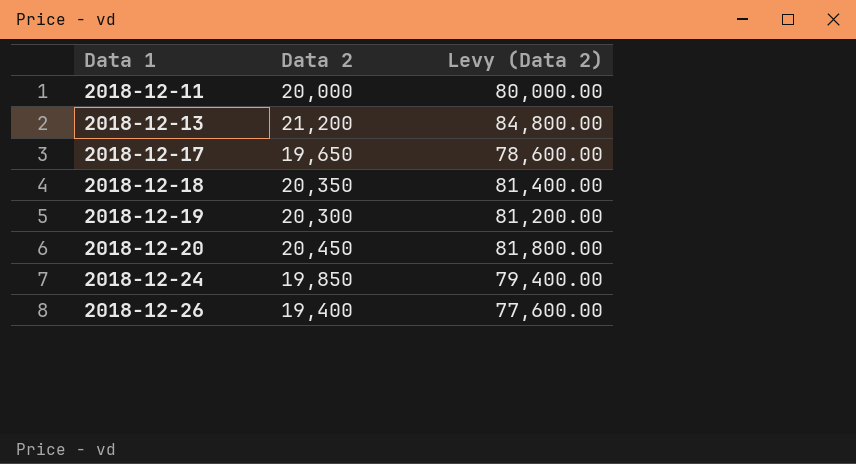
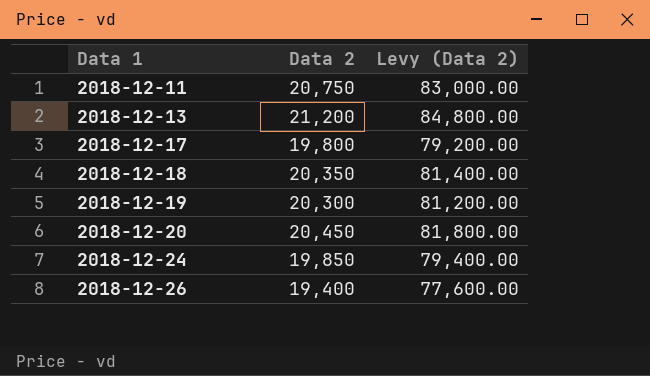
2018-12-11 | Data 2: 20,000 -> 20,750
2018-12-11 | Levy (Data 2): 80,000.00 -> 83,000.00
2018-12-17 | Data 2: 19,650 -> 19,800
2018-12-17 | Levy (Data 2): 78,600.00 -> 79,200.00

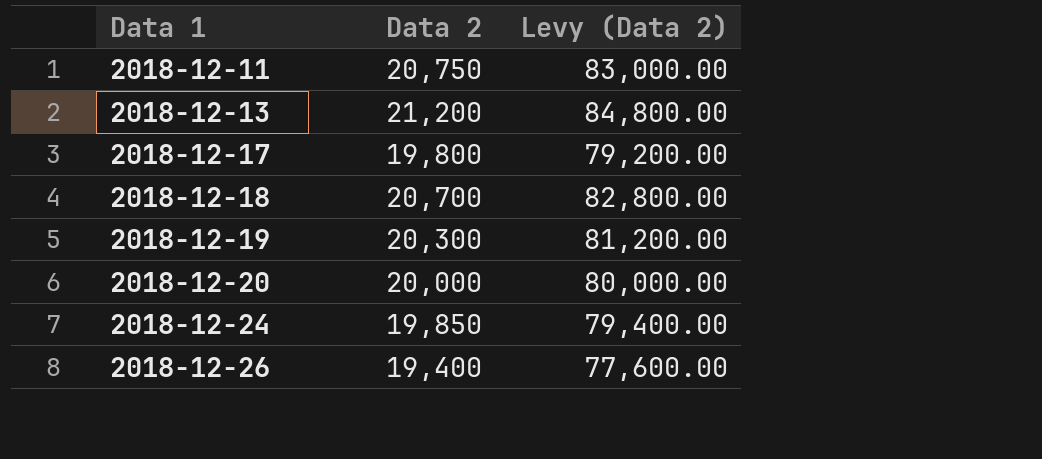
2018-12-18 | Data 2: 20,350 -> 20,700
2018-12-18 | Levy (Data 2): 81,400.00 -> 82,800.00
2018-12-20 | Data 2: 20,450 -> 20,000
2018-12-20 | Levy (Data 2): 81,800.00 -> 80,000.00

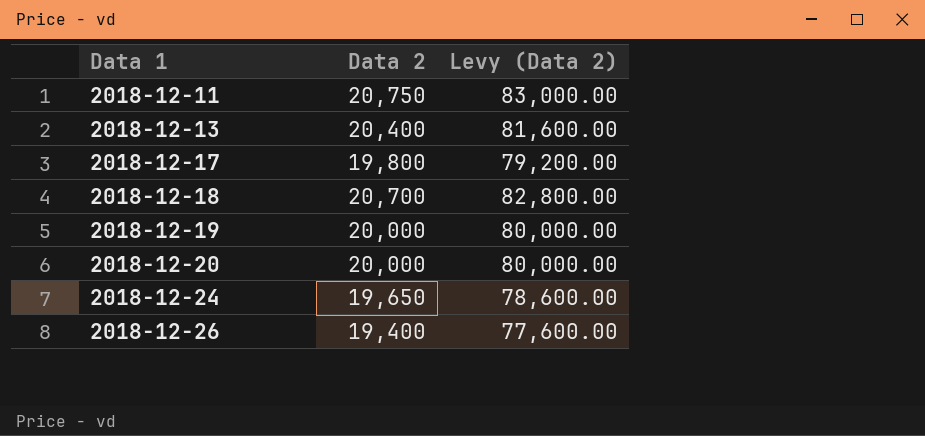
2018-12-13 | Data 2: 21,200 -> 20,400
2018-12-13 | Levy (Data 2): 84,800.00 -> 81,600.00
2018-12-19 | Data 2: 20,300 -> 20,000
2018-12-19 | Levy (Data 2): 81,200.00 -> 80,000.00
2018-12-24 | Data 2: 19,850 -> 19,650
2018-12-24 | Levy (Data 2): 79,400.00 -> 78,600.00

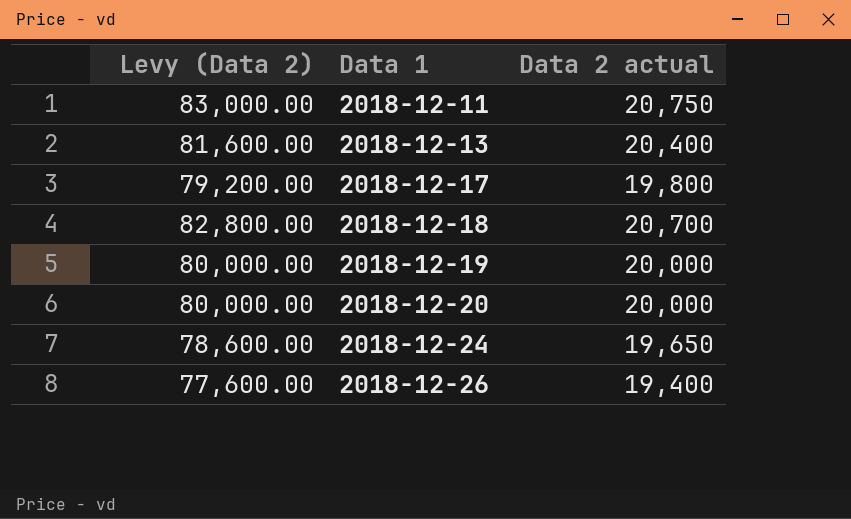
column Levy (Data 2) | position: 3 -> 1
column name: Data 2 -> Data 2 actual

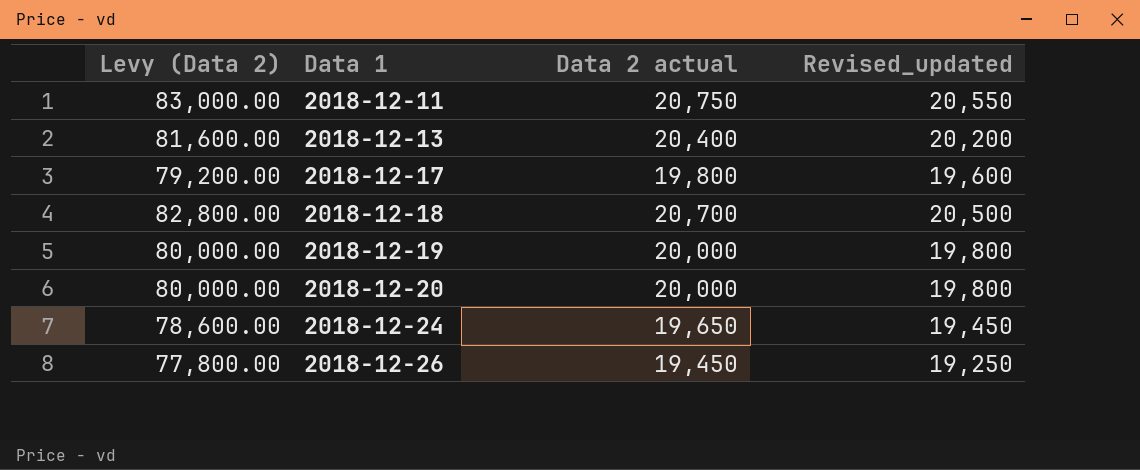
column Revised_updated | formula: none -> [Data 2 actual] - 200
2018-12-26 | Levy (Data 2): 77,600.00 -> 77,800.00
2018-12-26 | Data 2 actual: 19,400 -> 19,450

